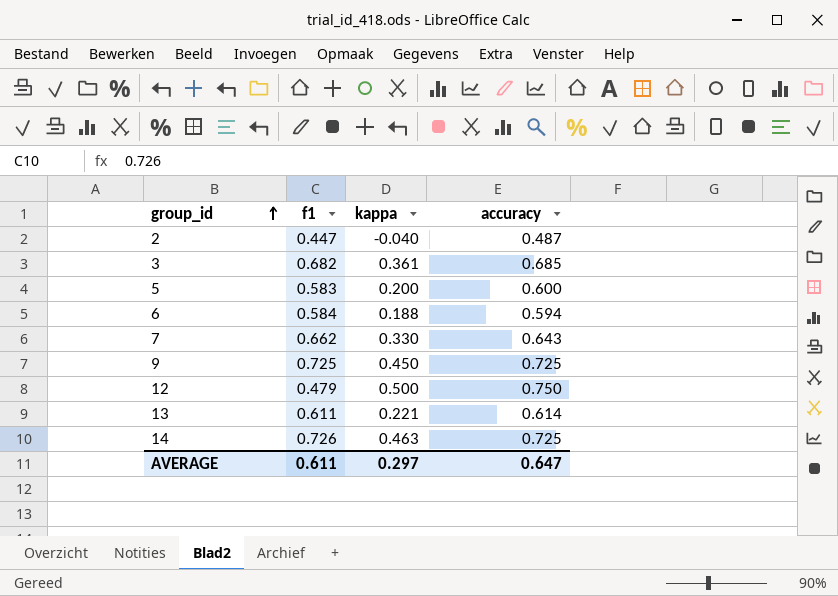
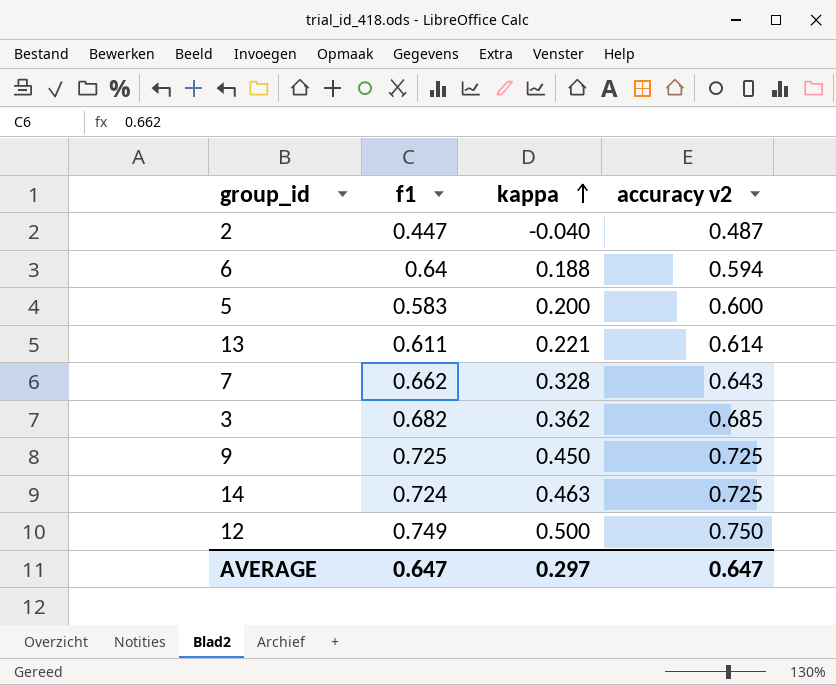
row order: group_id ascending -> kappa ascending
column name: accuracy -> accuracy v2
6 | f1: 0.584 -> 0.64
7 | kappa: 0.330 -> 0.328
3 | kappa: 0.361 -> 0.362
14 | f1: 0.726 -> 0.724
12 | f1: 0.479 -> 0.749
AVERAGE | f1: 0.611 -> 0.647

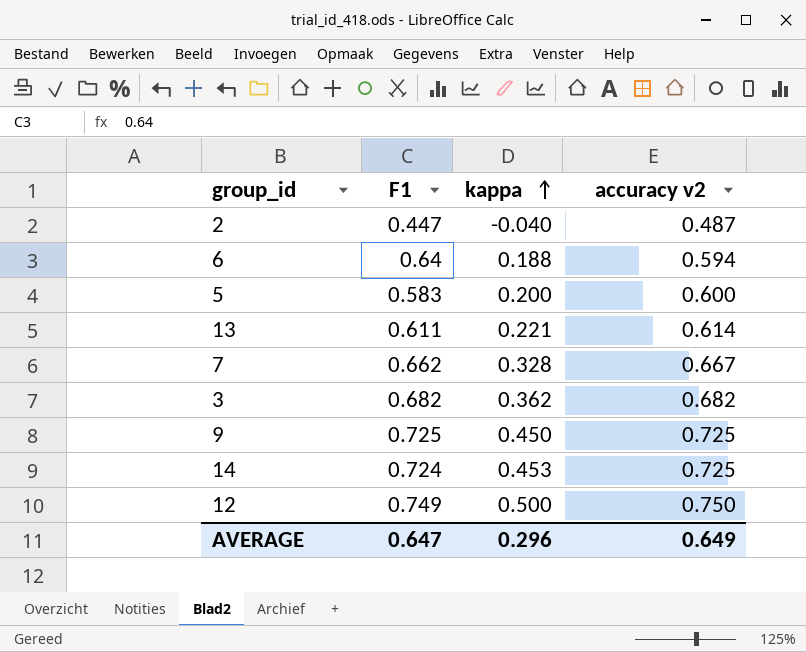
column name: f1 -> F1
7 | accuracy v2: 0.643 -> 0.667
3 | accuracy v2: 0.685 -> 0.682
14 | kappa: 0.463 -> 0.453
AVERAGE | kappa: 0.297 -> 0.296
AVERAGE | accuracy v2: 0.647 -> 0.649

